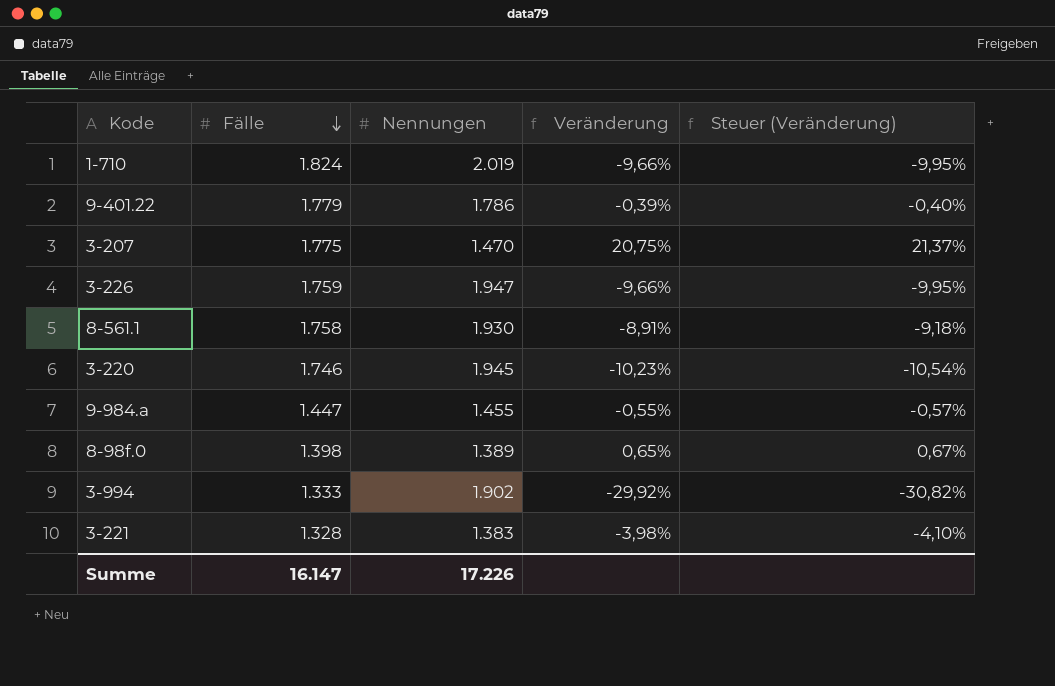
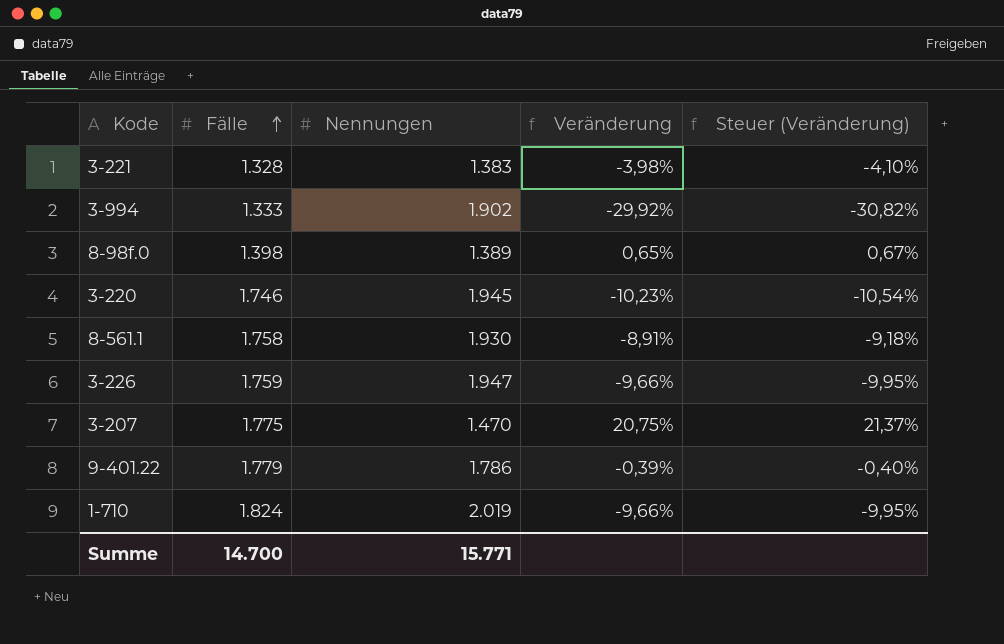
row order: Fälle descending -> Fälle ascending
row 9-984.a: 1.447 | 1.455 | -0,55% | -0,57% -> none
Summe | Fälle: 16.147 -> 14.700
Summe | Nennungen: 17.226 -> 15.771

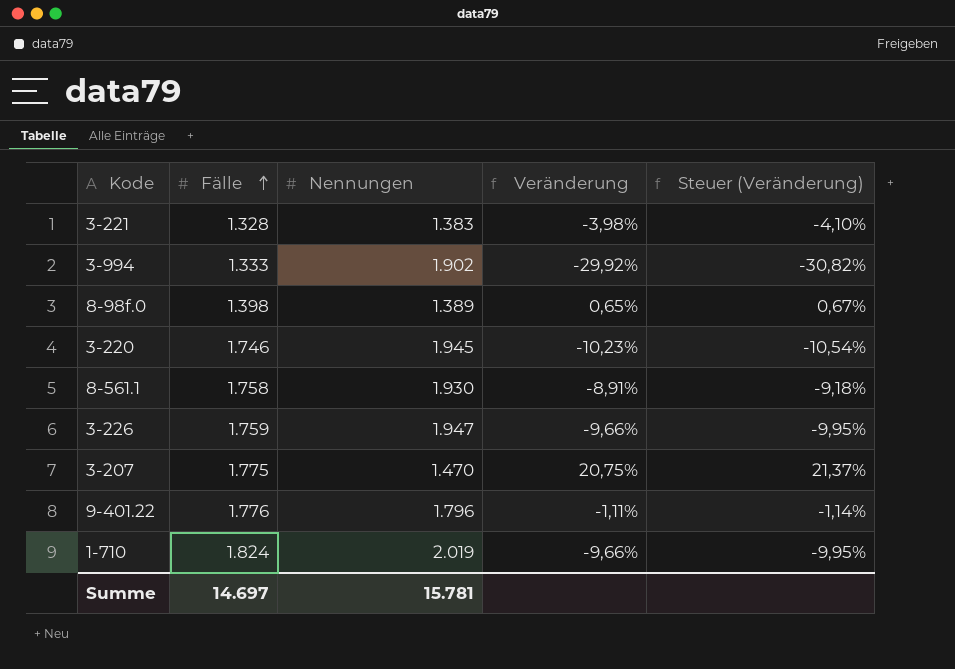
9-401.22 | Fälle: 1.779 -> 1.776
9-401.22 | Nennungen: 1.786 -> 1.796
9-401.22 | Veränderung: -0,39% -> -1,11%
9-401.22 | Steuer (Veränderung): -0,40% -> -1,14%
Summe | Fälle: 14.700 -> 14.697
Summe | Nennungen: 15.771 -> 15.781

